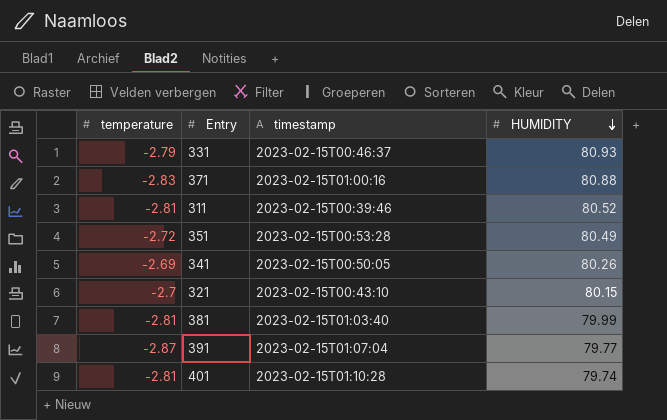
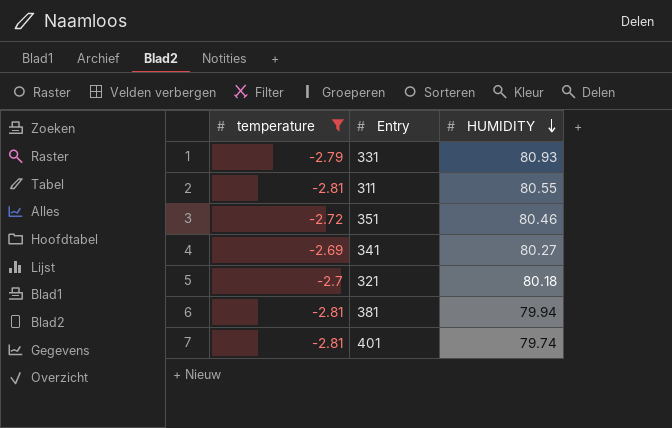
filter: none -> temperature >= -2.81
column timestamp | position: 3 -> none
311 | HUMIDITY: 80.52 -> 80.55
351 | HUMIDITY: 80.49 -> 80.46
341 | HUMIDITY: 80.26 -> 80.27
321 | HUMIDITY: 80.15 -> 80.18
381 | HUMIDITY: 79.99 -> 79.94

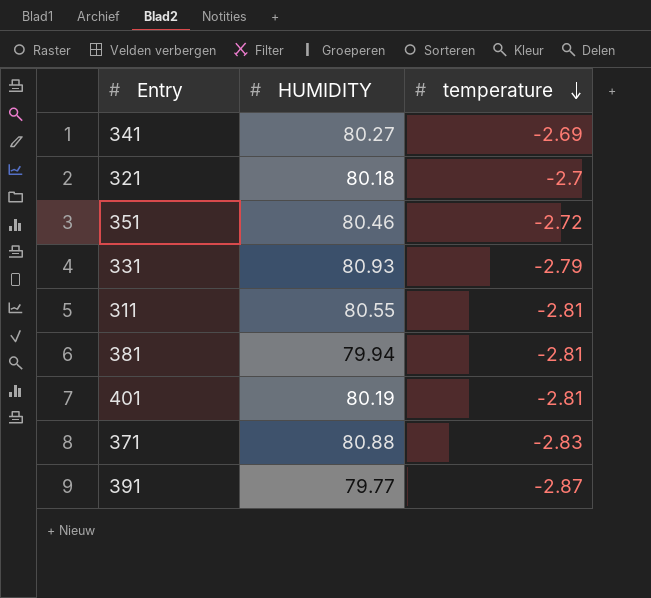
filter: temperature >= -2.81 -> none
row order: HUMIDITY descending -> temperature descending
column temperature | position: 1 -> 3
401 | HUMIDITY: 79.74 -> 80.19

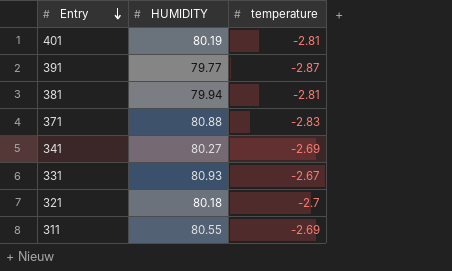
row order: temperature descending -> Entry descending
row 351: 80.46 | -2.72 -> none
331 | temperature: -2.79 -> -2.67
311 | temperature: -2.81 -> -2.69

